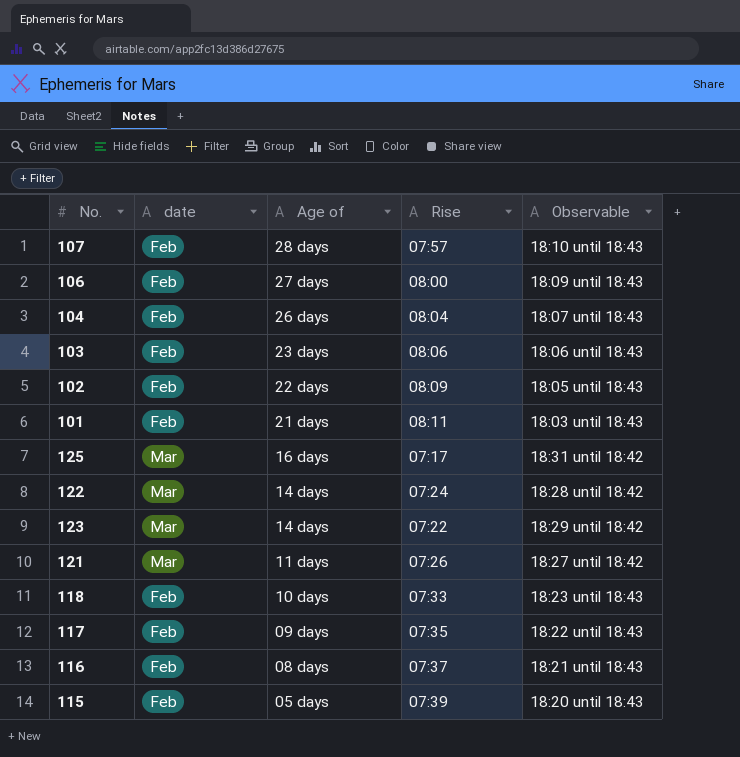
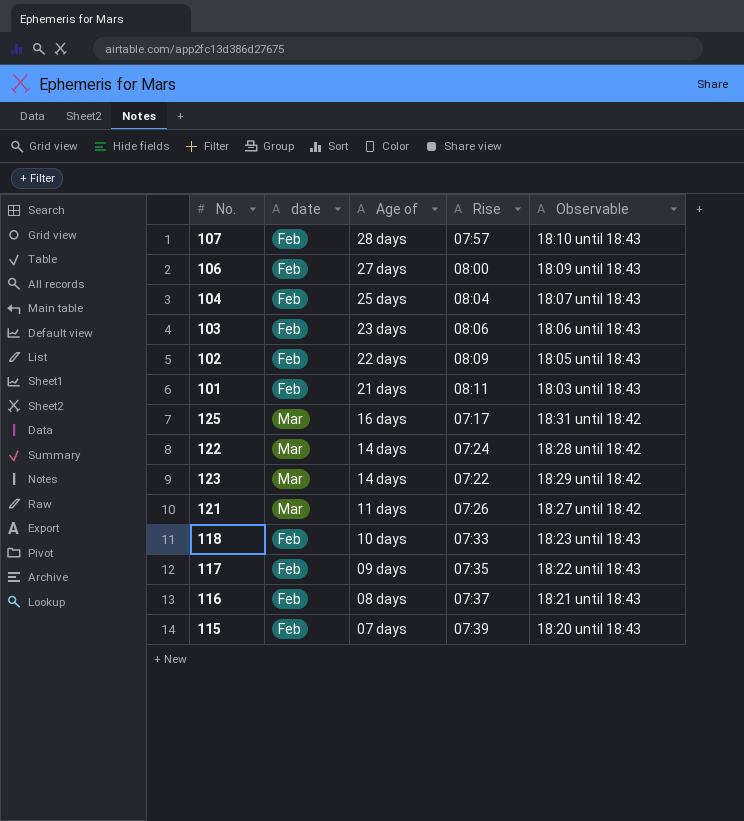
104 | Age of: 26 days -> 25 days
115 | Age of: 05 days -> 07 days

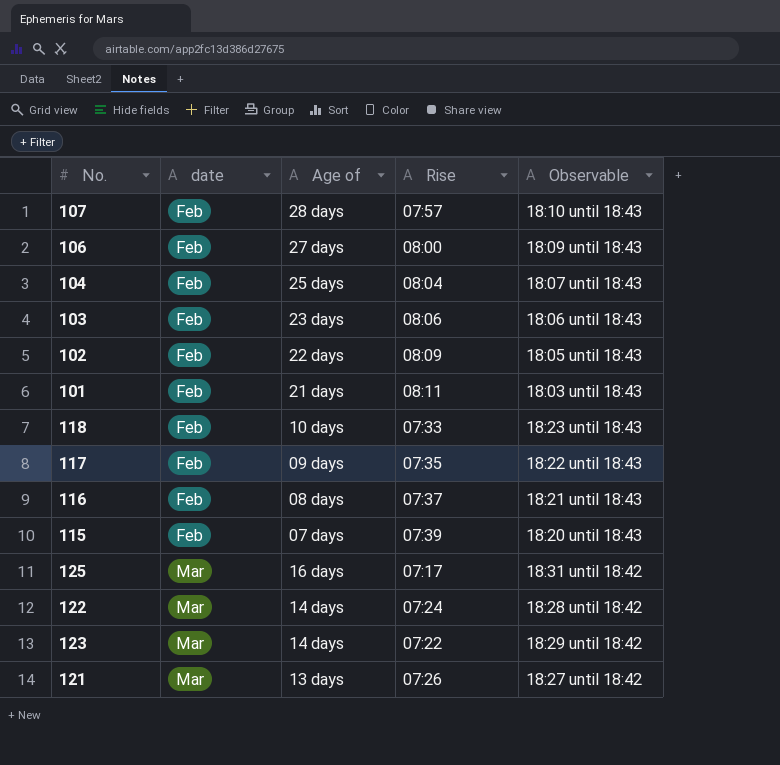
row order: Age of descending -> date ascending
121 | Age of: 11 days -> 13 days

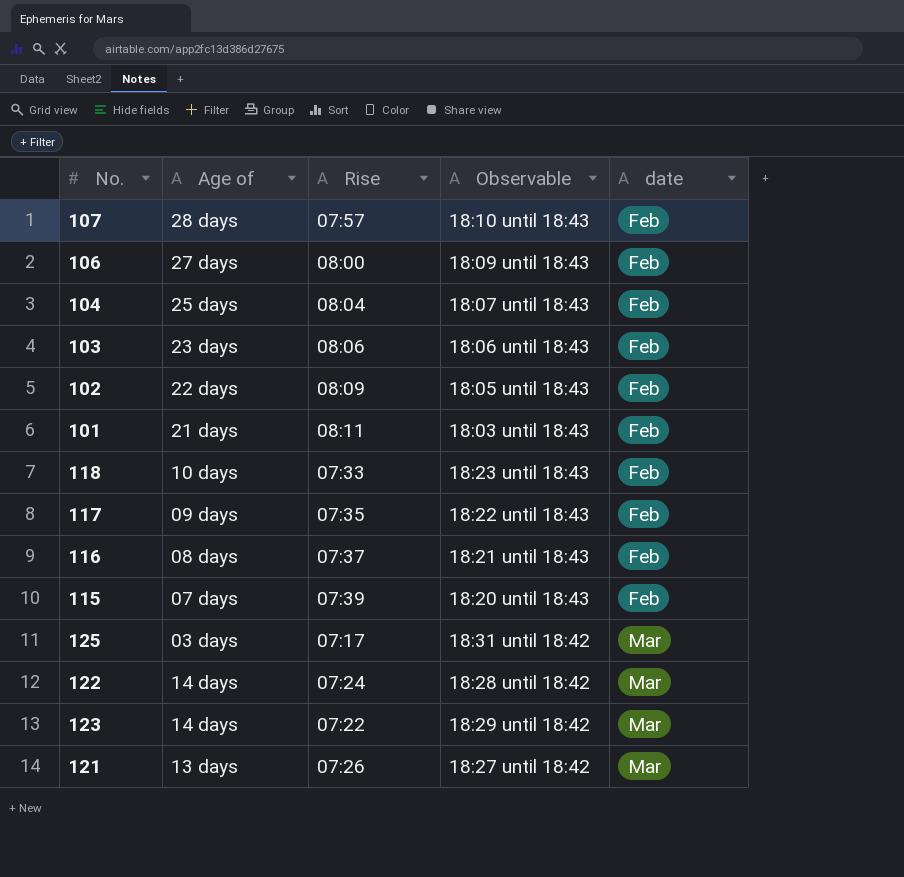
column date | position: 2 -> 5
125 | Age of: 16 days -> 03 days

